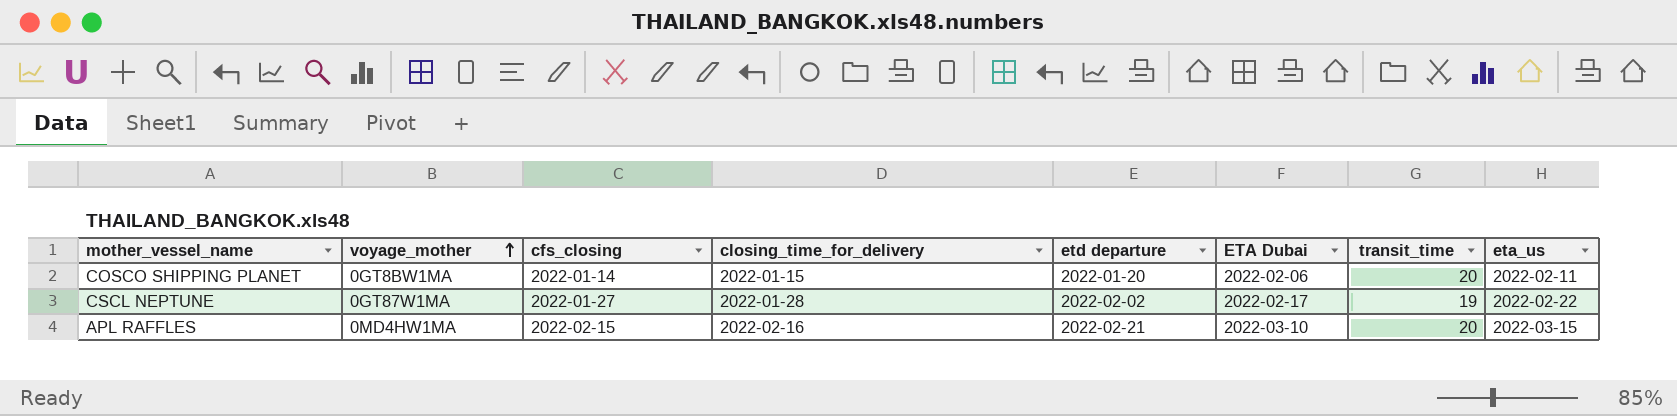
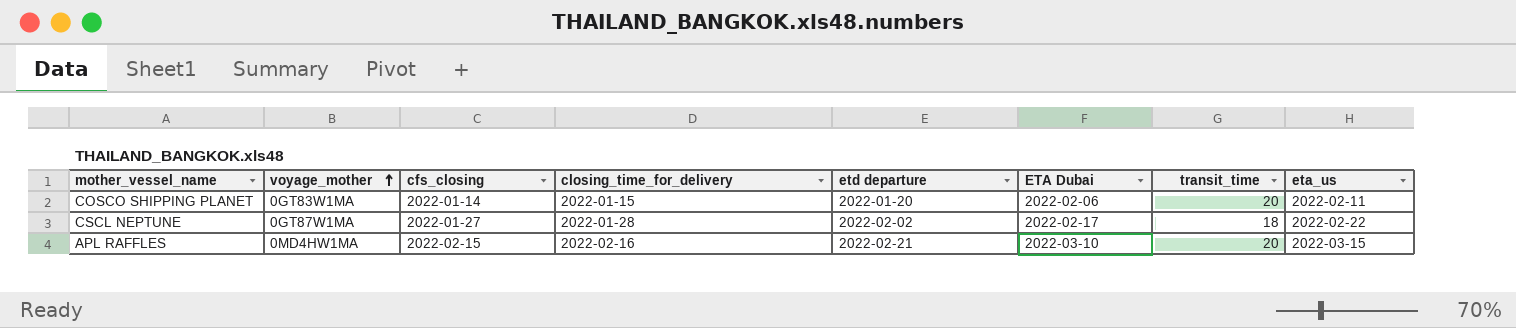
COSCO SHIPPING PLANET | voyage_mother: 0GT8BW1MA -> 0GT83W1MA
CSCL NEPTUNE | transit_time: 19 -> 18

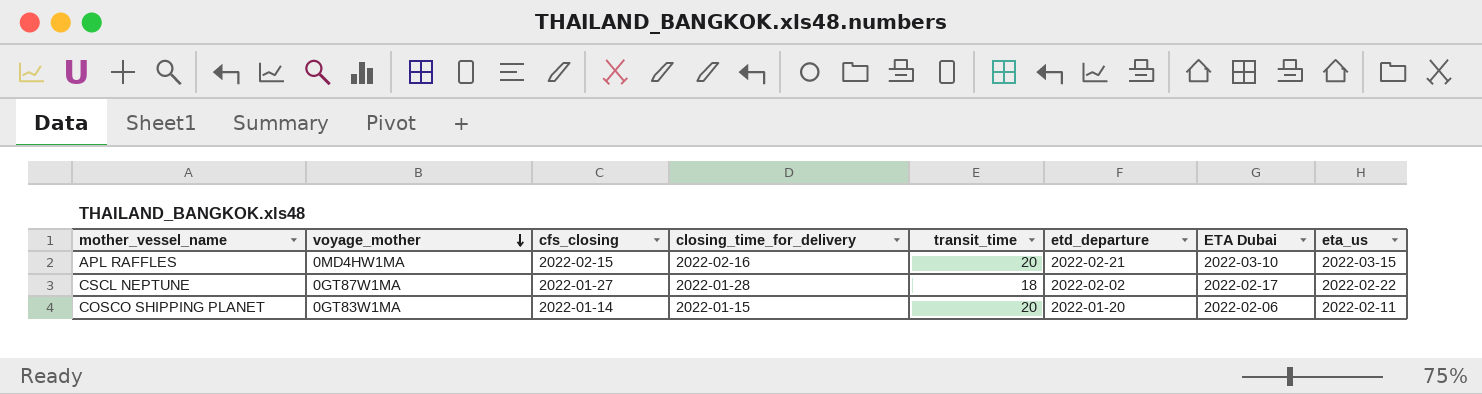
row order: voyage_mother ascending -> voyage_mother descending
column transit_time | position: 7 -> 5
column name: etd departure -> etd_departure

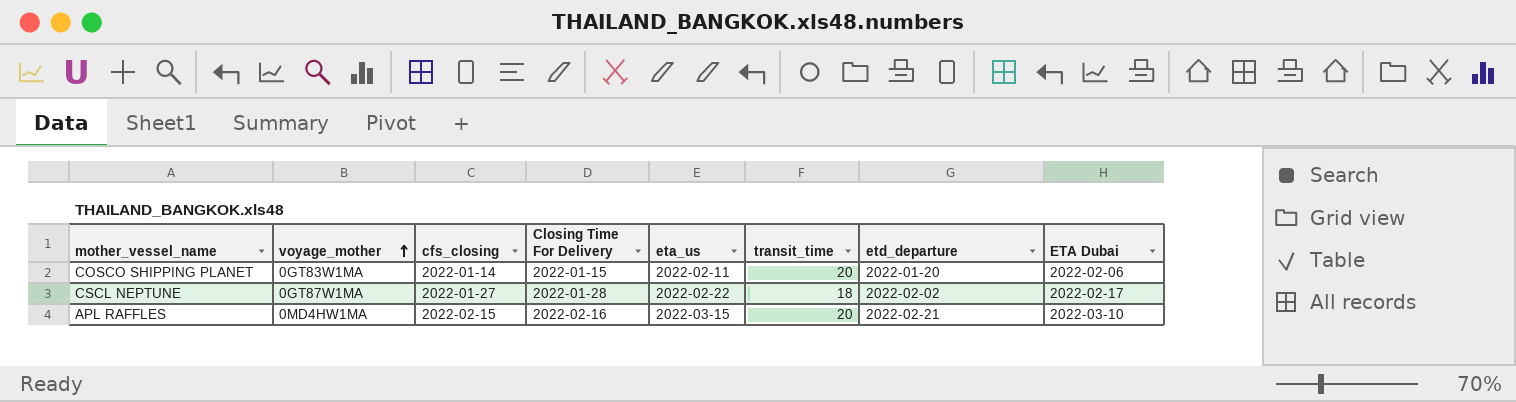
row order: voyage_mother descending -> voyage_mother ascending
column name: closing_time_for_delivery -> Closing Time For Delivery
column eta_us | position: 8 -> 5

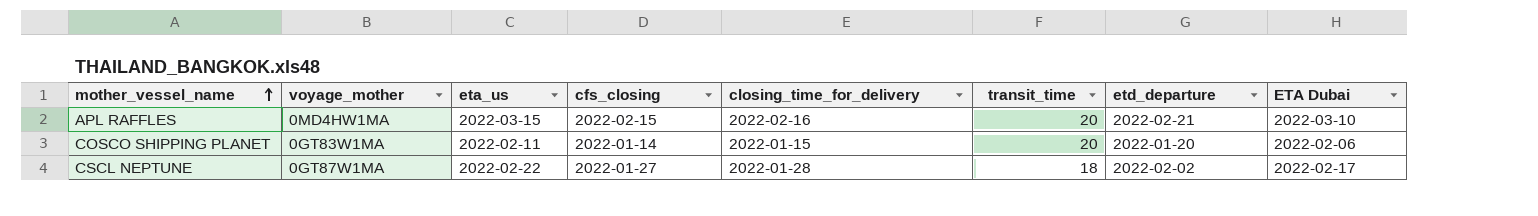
row order: voyage_mother ascending -> mother_vessel_name ascending
column eta_us | position: 5 -> 3
column name: Closing Time For Delivery -> closing_time_for_delivery

